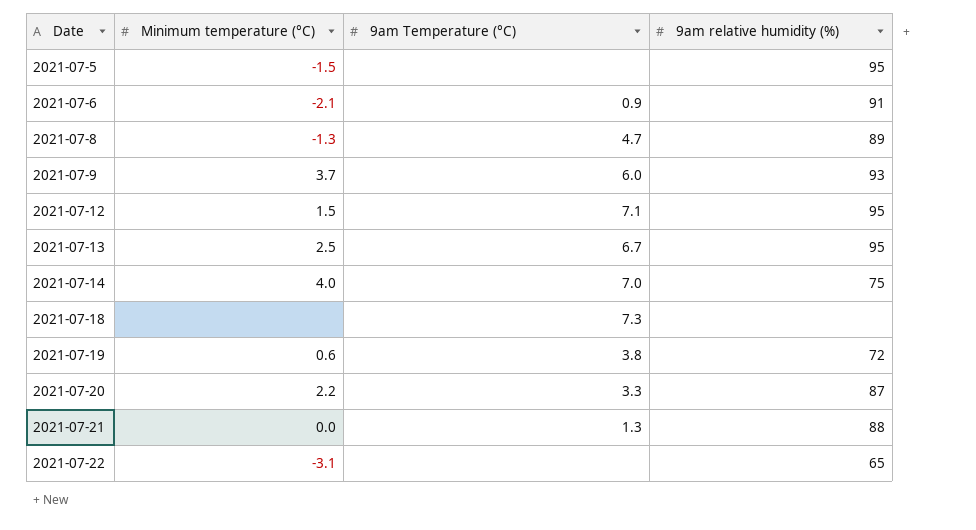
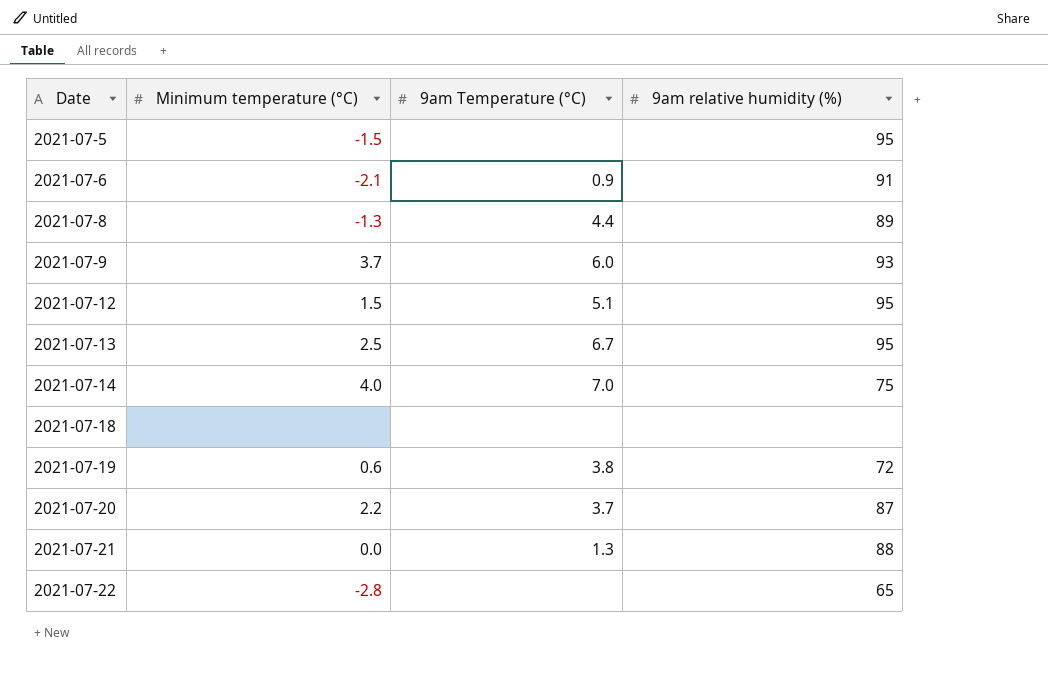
2021-07-8 | 9am Temperature (°C): 4.7 -> 4.4
2021-07-12 | 9am Temperature (°C): 7.1 -> 5.1
2021-07-18 | 9am Temperature (°C): 7.3 -> none
2021-07-20 | 9am Temperature (°C): 3.3 -> 3.7
2021-07-22 | Minimum temperature (°C): -3.1 -> -2.8

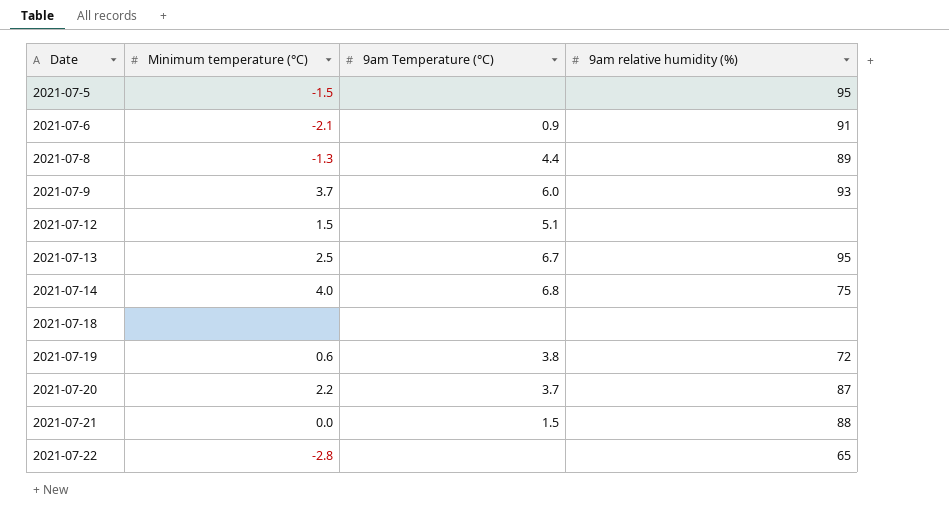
2021-07-12 | 9am relative humidity (%): 95 -> none
2021-07-14 | 9am Temperature (°C): 7.0 -> 6.8
2021-07-21 | 9am Temperature (°C): 1.3 -> 1.5

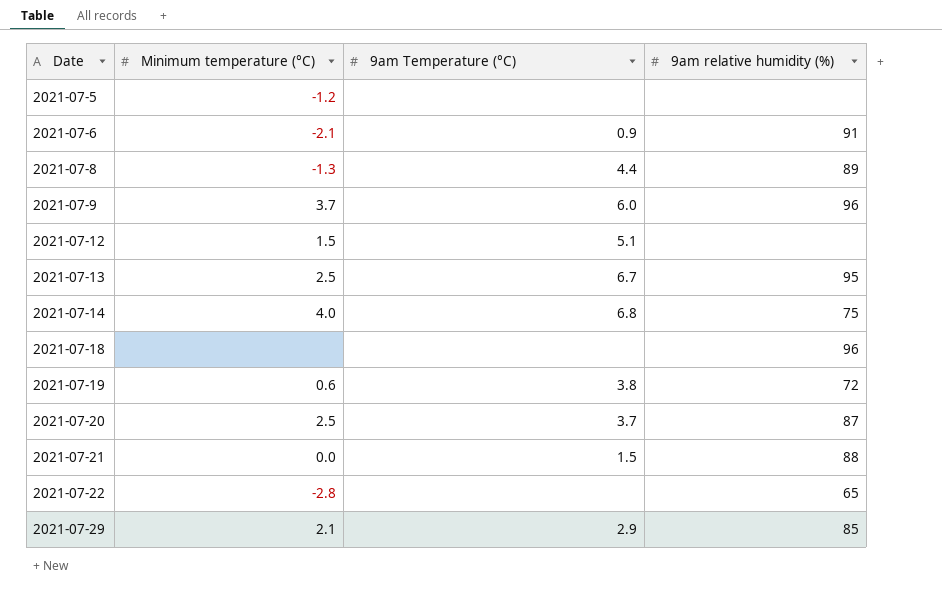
2021-07-5 | Minimum temperature (°C): -1.5 -> -1.2
2021-07-5 | 9am relative humidity (%): 95 -> none
2021-07-9 | 9am relative humidity (%): 93 -> 96
2021-07-18 | 9am relative humidity (%): none -> 96
2021-07-20 | Minimum temperature (°C): 2.2 -> 2.5
row 2021-07-29: none -> 2.1 | 2.9 | 85

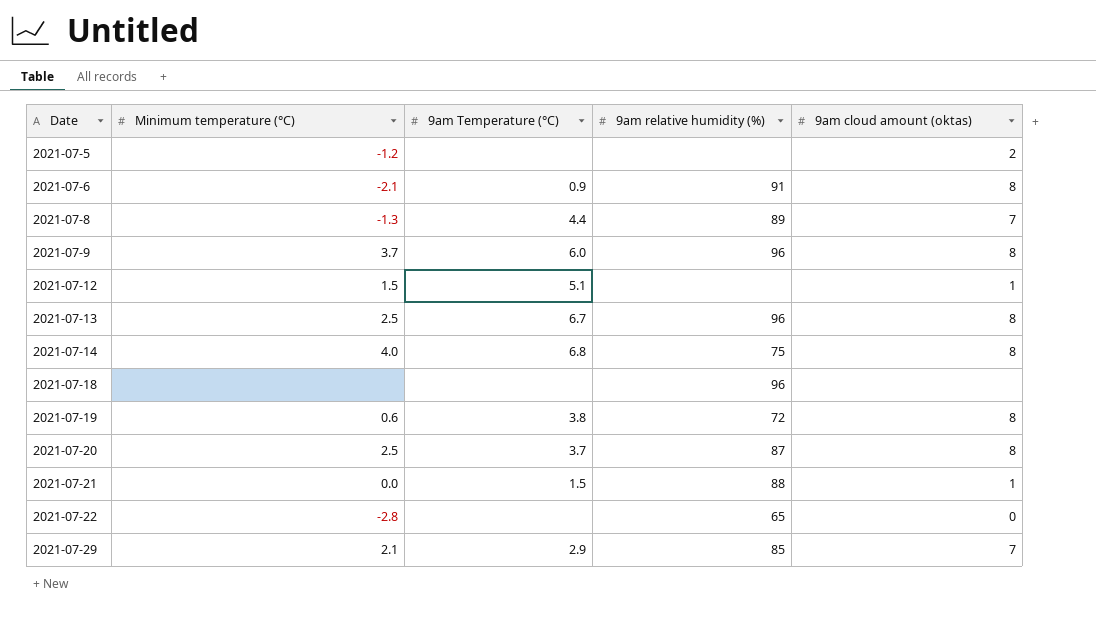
column 9am cloud amount (oktas) | position: none -> 5
2021-07-13 | 9am relative humidity (%): 95 -> 96

